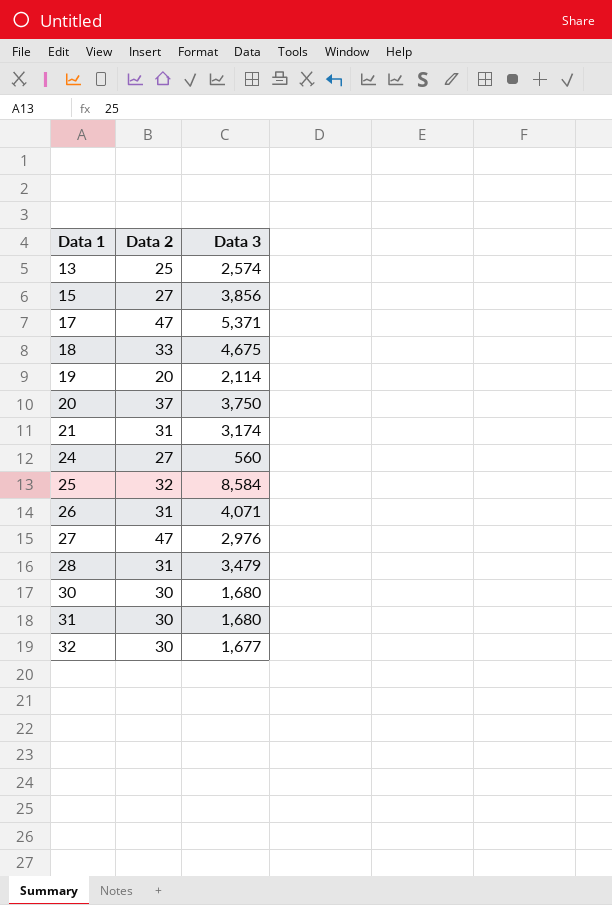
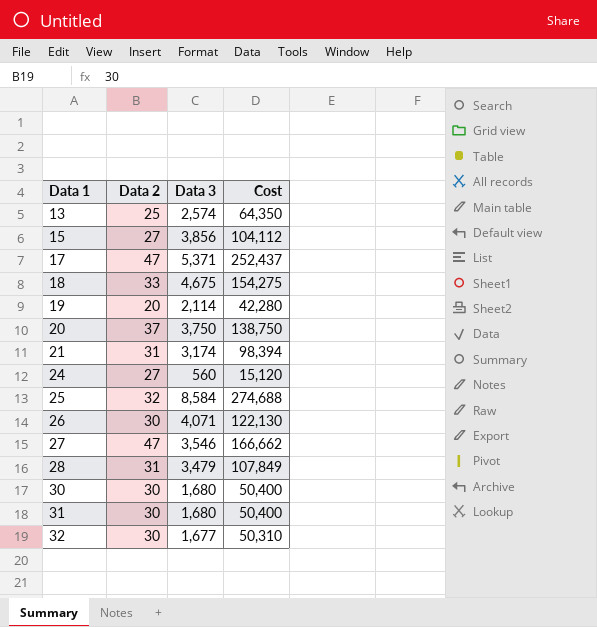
column Cost | formula: none -> [Data 2] * [Data 3]
26 | Data 2: 31 -> 30
27 | Data 3: 2,976 -> 3,546

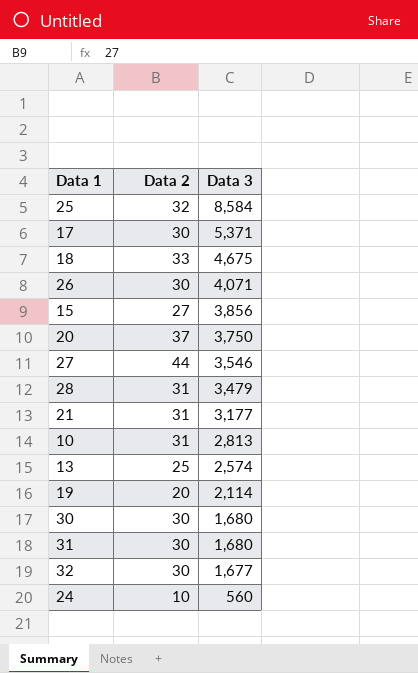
row order: Data 1 ascending -> Data 3 descending
column Cost | formula: [Data 2] * [Data 3] -> none
17 | Data 2: 47 -> 30
27 | Data 2: 47 -> 44
21 | Data 3: 3,174 -> 3,177
row 10: none -> 31 | 2,813
24 | Data 2: 27 -> 10

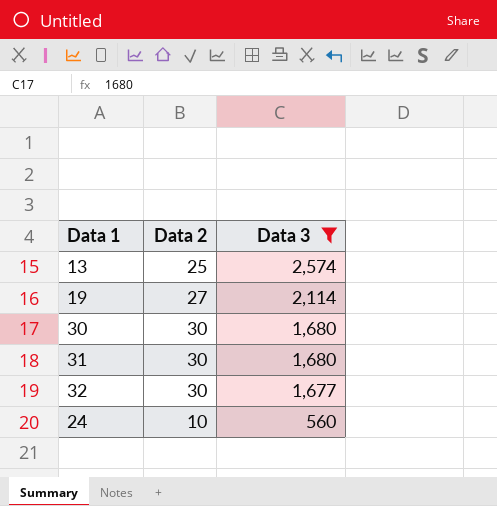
filter: none -> Data 3 <= 2,574
19 | Data 2: 20 -> 27

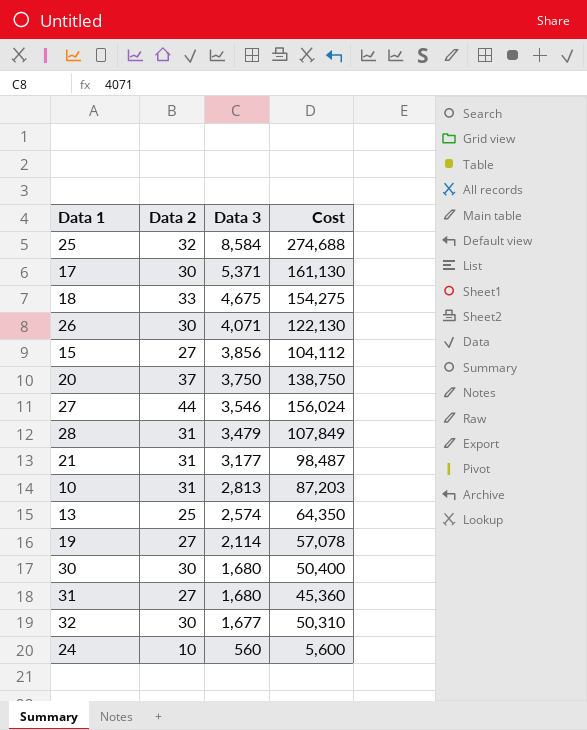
filter: Data 3 <= 2,574 -> none
column Cost | formula: none -> [Data 2] * [Data 3]
31 | Data 2: 30 -> 27

